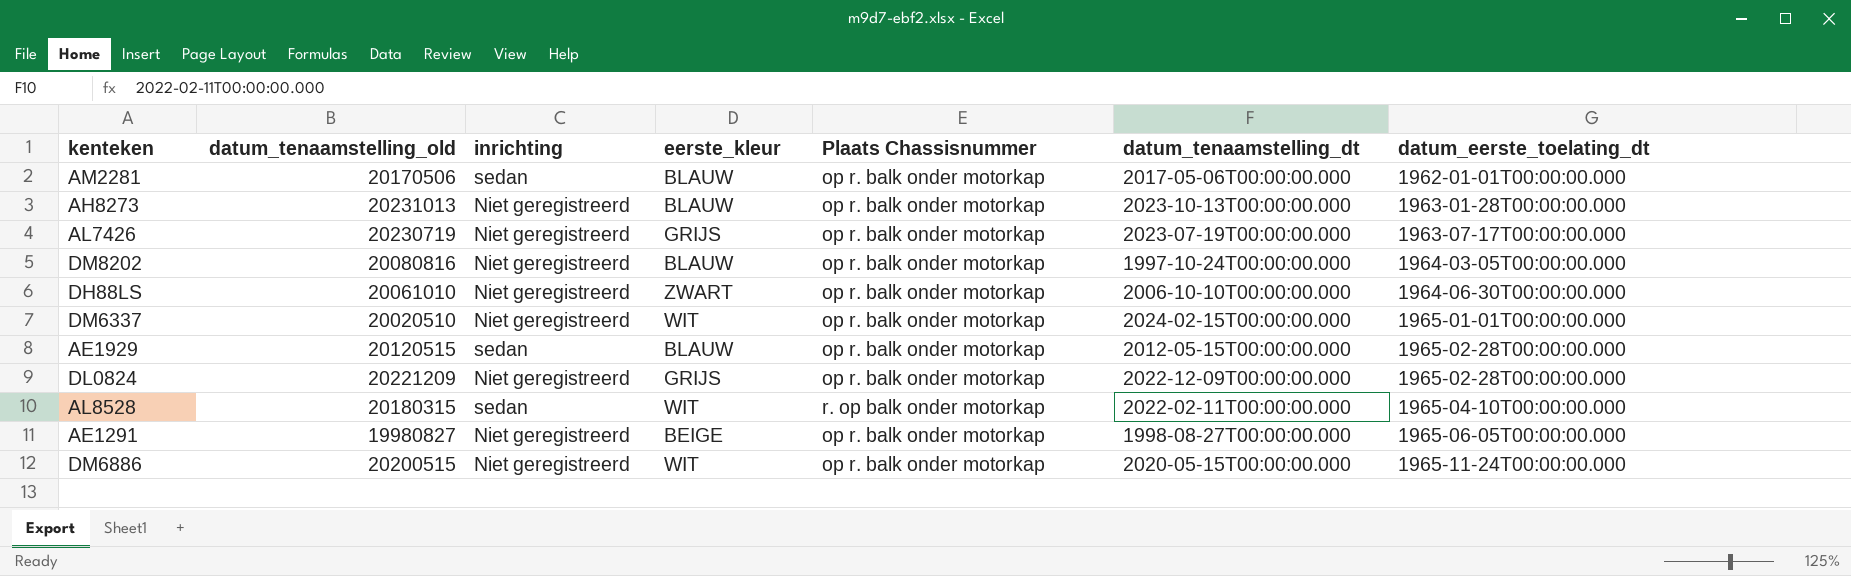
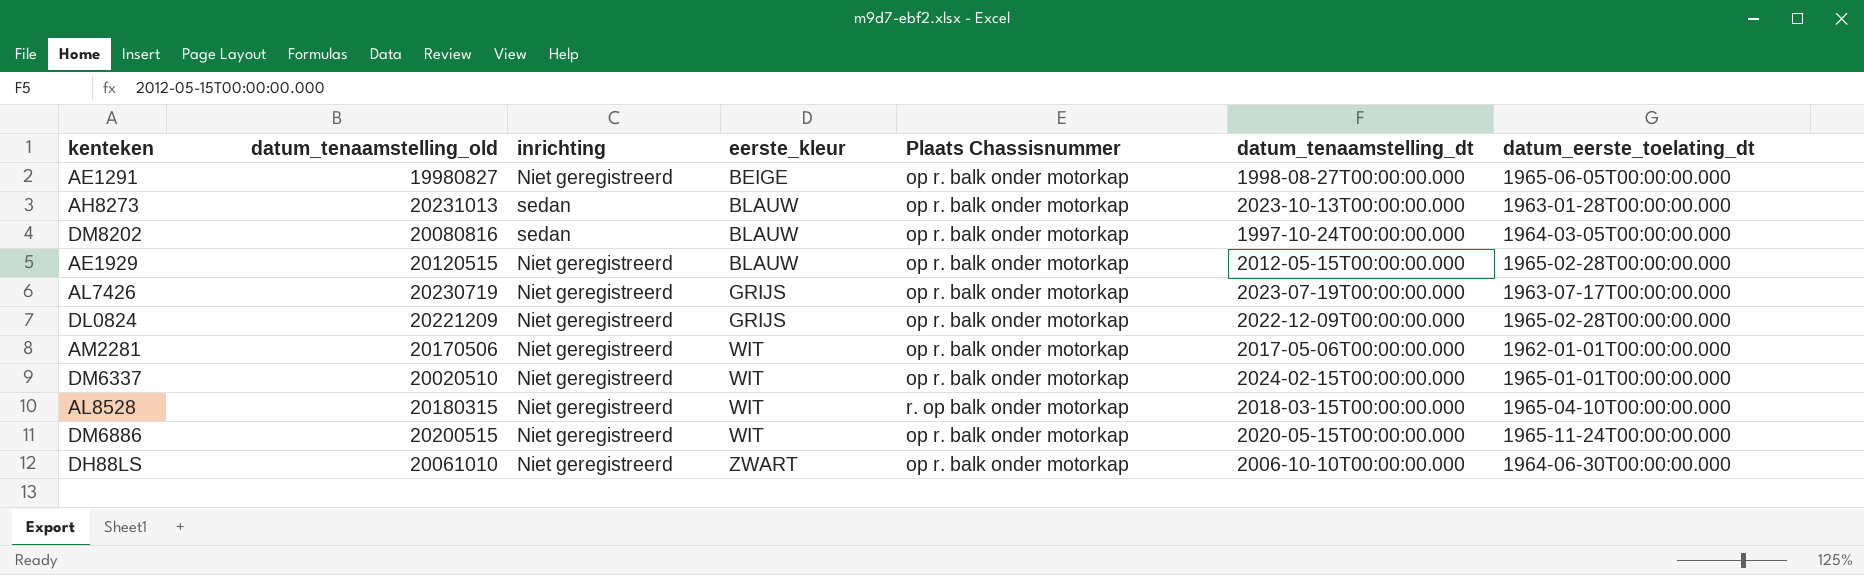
row order: datum_eerste_toelating_dt ascending -> eerste_kleur ascending
AH8273 | inrichting: Niet geregistreerd -> sedan
DM8202 | inrichting: Niet geregistreerd -> sedan
AE1929 | inrichting: sedan -> Niet geregistreerd
AM2281 | inrichting: sedan -> Niet geregistreerd
AM2281 | eerste_kleur: BLAUW -> WIT
AL8528 | inrichting: sedan -> Niet geregistreerd
AL8528 | datum_tenaamstelling_dt: 2022-02-11T00:00:00.000 -> 2018-03-15T00:00:00.000

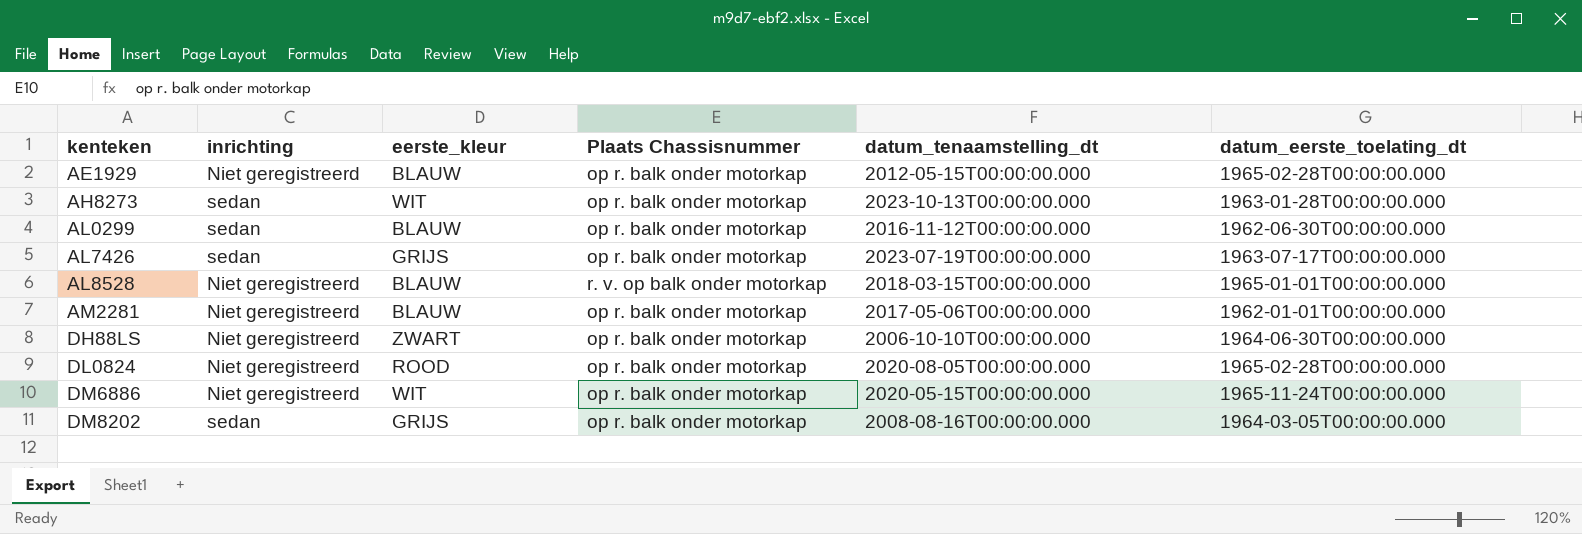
row order: eerste_kleur ascending -> kenteken ascending
column datum_tenaamstelling_old | position: 2 -> none
row AE1291: 19980827 | Niet geregistreerd | BEIGE | op r. balk onder motorkap | 1998-08-27T00:00:00.000 | 1965-06-05T00:00:00.000 -> none
row DM6337: 20020510 | Niet geregistreerd | WIT | op r. balk onder motorkap | 2024-02-15T00:00:00.000 | 1965-01-01T00:00:00.000 -> none
AH8273 | eerste_kleur: BLAUW -> WIT
row AL0299: none -> sedan | BLAUW | op r. balk onder motorkap | 2016-11-12T00:00:00.000 | 1962-06-30T00:00:00.000
AL7426 | inrichting: Niet geregistreerd -> sedan
AL8528 | eerste_kleur: WIT -> BLAUW
AL8528 | Plaats Chassisnummer: r. op balk onder motorkap -> r. v. op balk onder motorkap
AL8528 | datum_eerste_toelating_dt: 1965-04-10T00:00:00.000 -> 1965-01-01T00:00:00.000
AM2281 | eerste_kleur: WIT -> BLAUW
DL0824 | eerste_kleur: GRIJS -> ROOD
DL0824 | datum_tenaamstelling_dt: 2022-12-09T00:00:00.000 -> 2020-08-05T00:00:00.000
DM8202 | eerste_kleur: BLAUW -> GRIJS
DM8202 | datum_tenaamstelling_dt: 1997-10-24T00:00:00.000 -> 2008-08-16T00:00:00.000

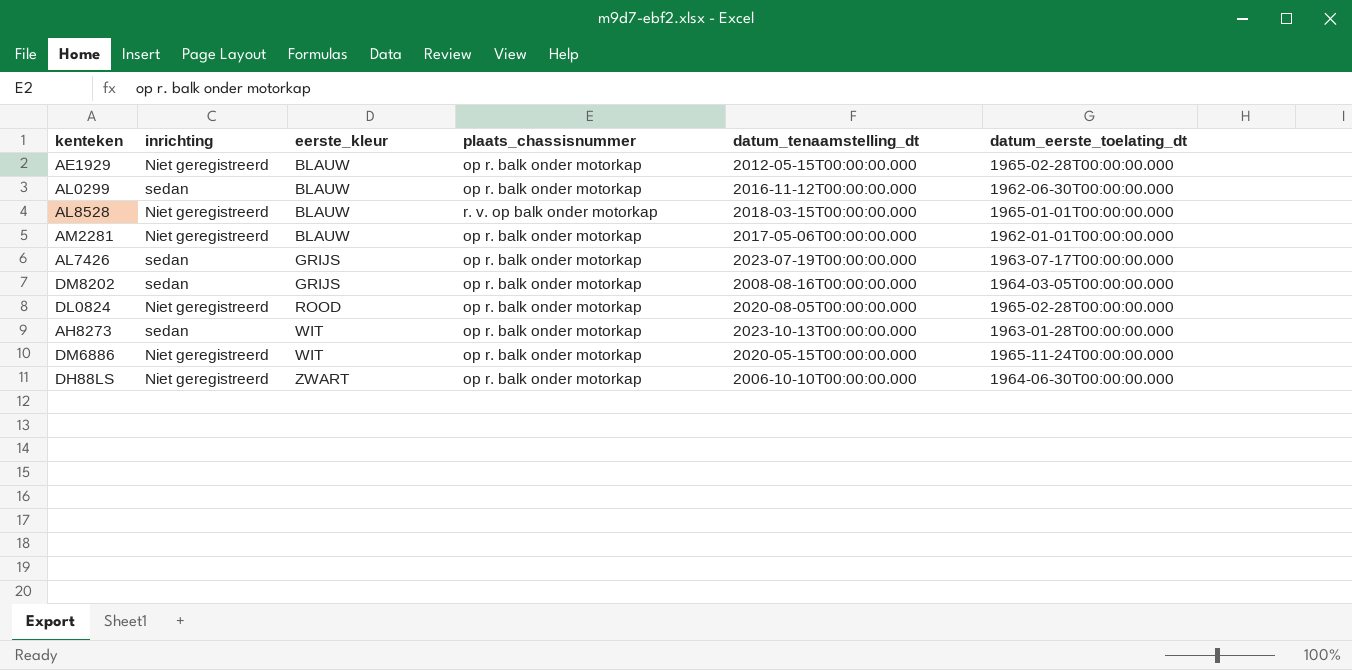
row order: kenteken ascending -> eerste_kleur ascending
column name: Plaats Chassisnummer -> plaats_chassisnummer

